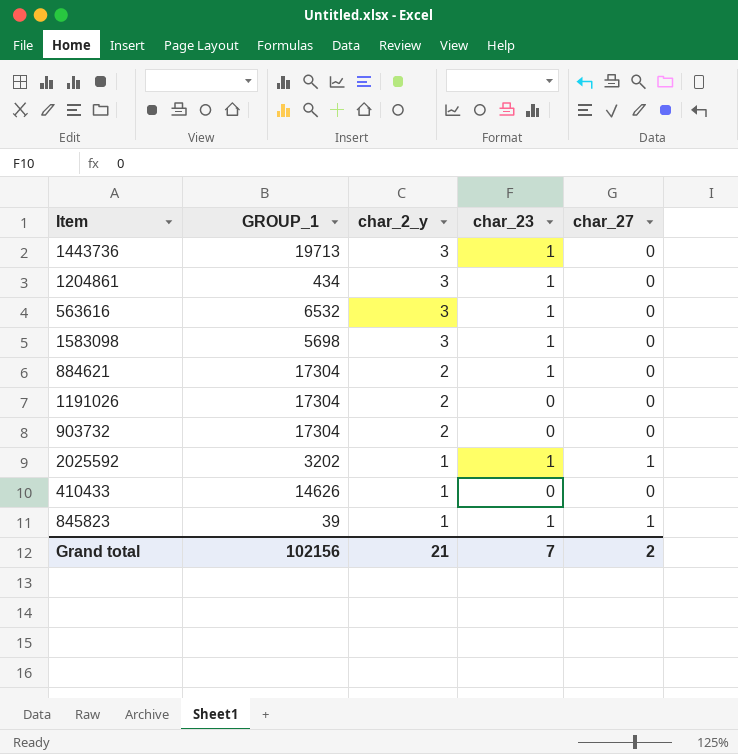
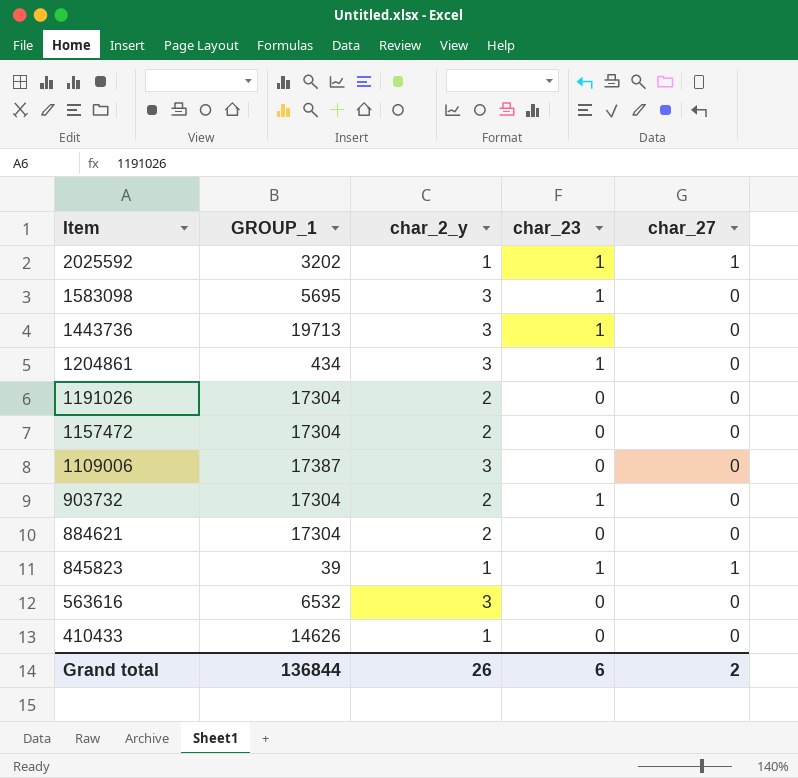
row order: char_2_y descending -> Item descending
1583098 | GROUP_1: 5698 -> 5695
row 1157472: none -> 17304 | 2 | 0 | 0
row 1109006: none -> 17387 | 3 | 0 | 0
903732 | char_23: 0 -> 1
884621 | char_23: 1 -> 0
563616 | char_23: 1 -> 0
Grand total | GROUP_1: 102156 -> 136844
Grand total | char_2_y: 21 -> 26
Grand total | char_23: 7 -> 6

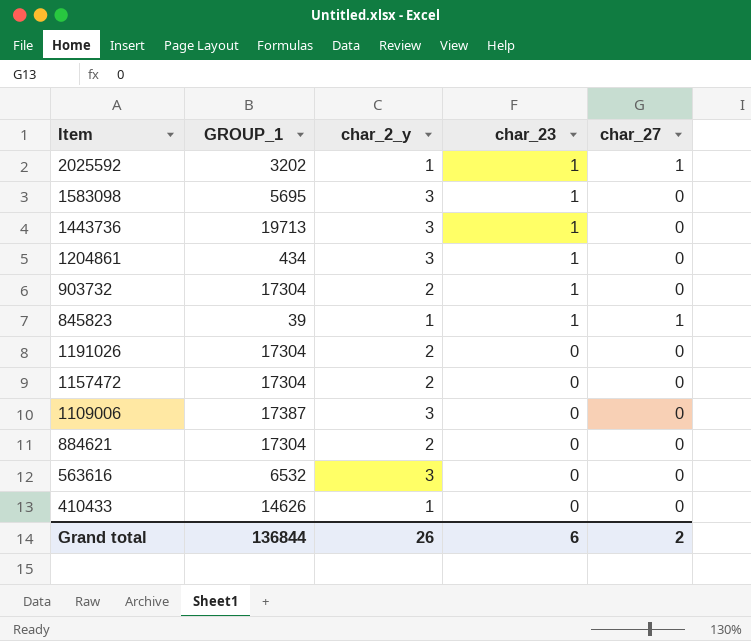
row order: Item descending -> char_23 descending

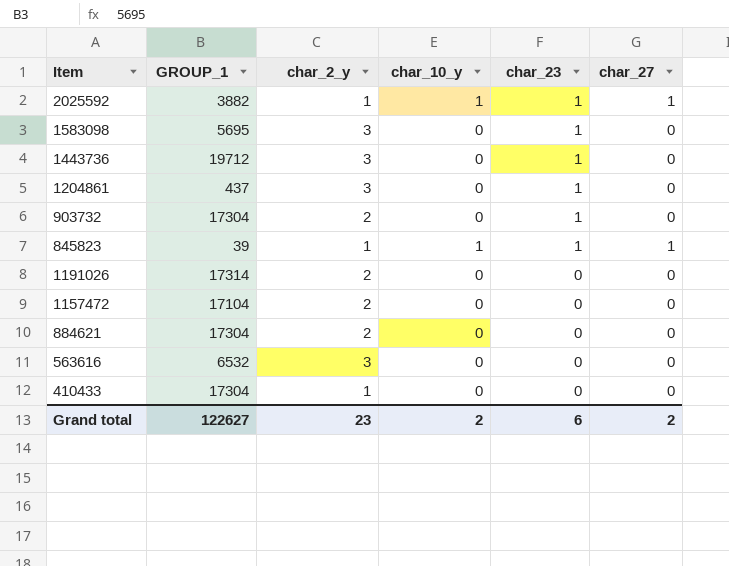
column char_10_y | position: none -> 4
row 1109006: 17387 | 3 | 0 | 0 -> none
2025592 | GROUP_1: 3202 -> 3882
1443736 | GROUP_1: 19713 -> 19712
1204861 | GROUP_1: 434 -> 437
1191026 | GROUP_1: 17304 -> 17314
1157472 | GROUP_1: 17304 -> 17104
410433 | GROUP_1: 14626 -> 17304
Grand total | GROUP_1: 136844 -> 122627
Grand total | char_2_y: 26 -> 23

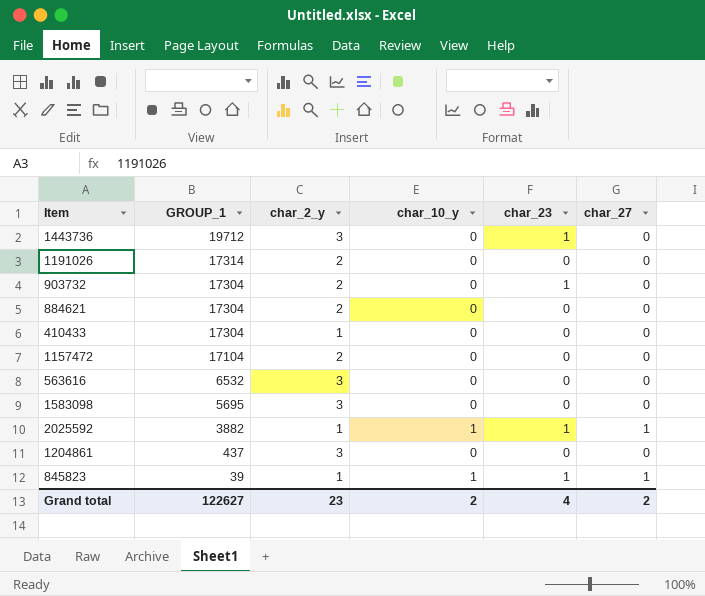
row order: char_23 descending -> GROUP_1 descending
1583098 | char_23: 1 -> 0
1204861 | char_23: 1 -> 0
Grand total | char_23: 6 -> 4

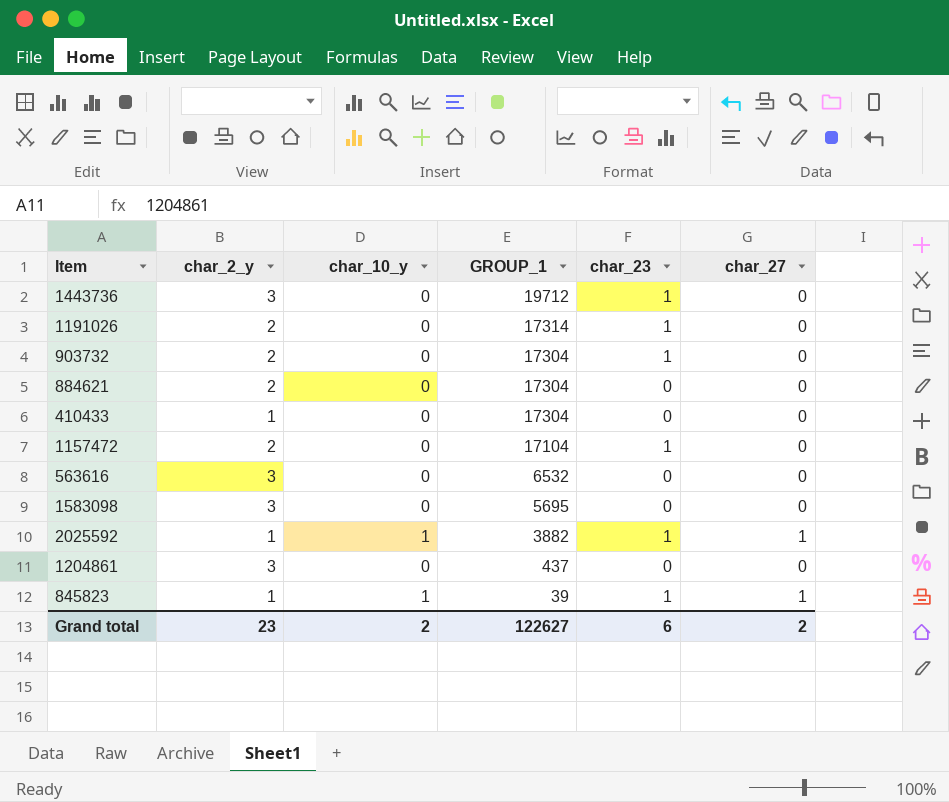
column GROUP_1 | position: 2 -> 4
1191026 | char_23: 0 -> 1
1157472 | char_23: 0 -> 1
Grand total | char_23: 4 -> 6

